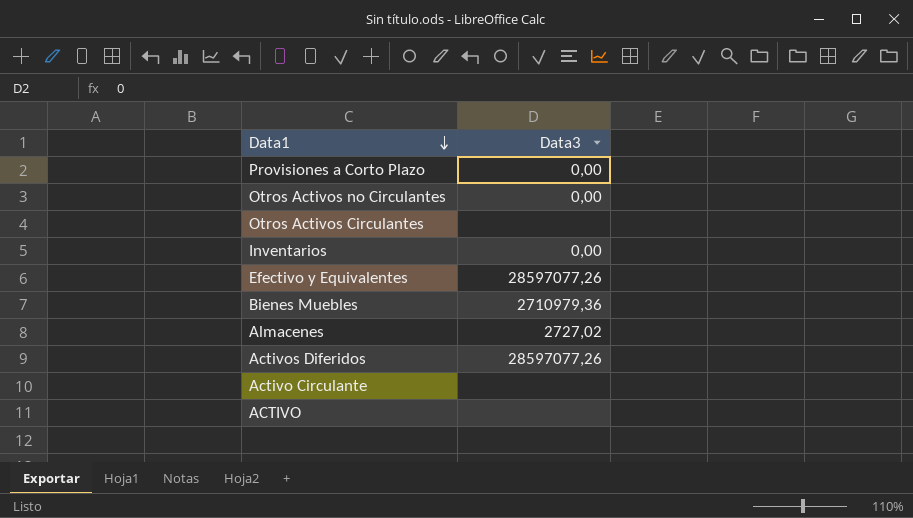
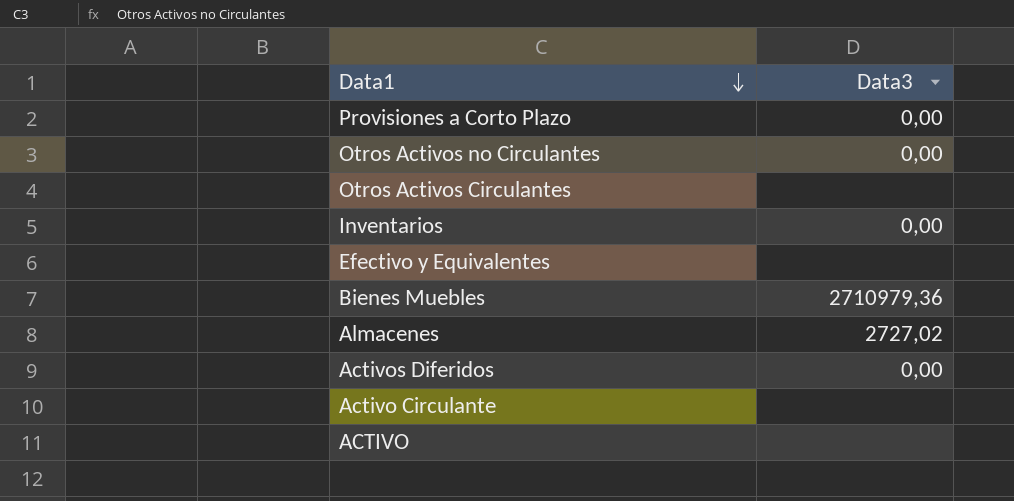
Efectivo y Equivalentes | Data3: 28597077,26 -> none
Activos Diferidos | Data3: 28597077,26 -> 0,00

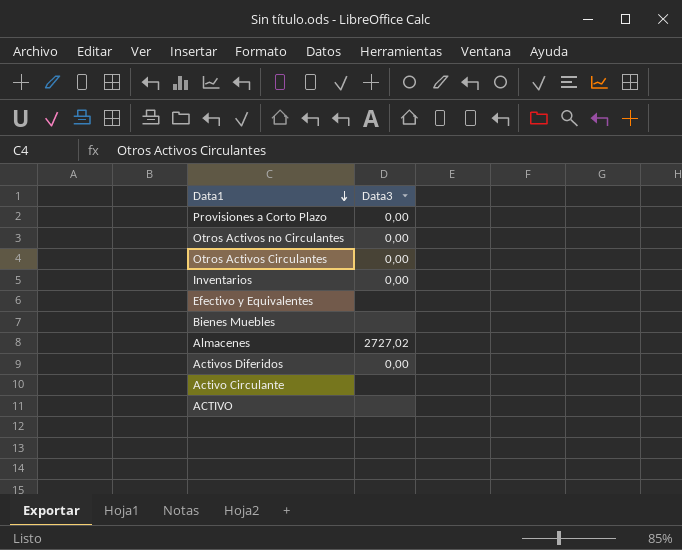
Otros Activos Circulantes | Data3: none -> 0,00
Bienes Muebles | Data3: 2710979,36 -> none

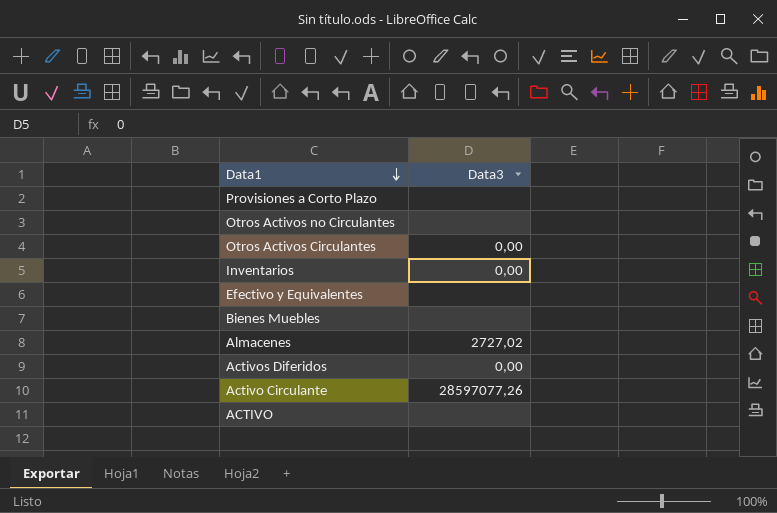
Provisiones a Corto Plazo | Data3: 0,00 -> none
Otros Activos no Circulantes | Data3: 0,00 -> none
Activo Circulante | Data3: none -> 28597077,26

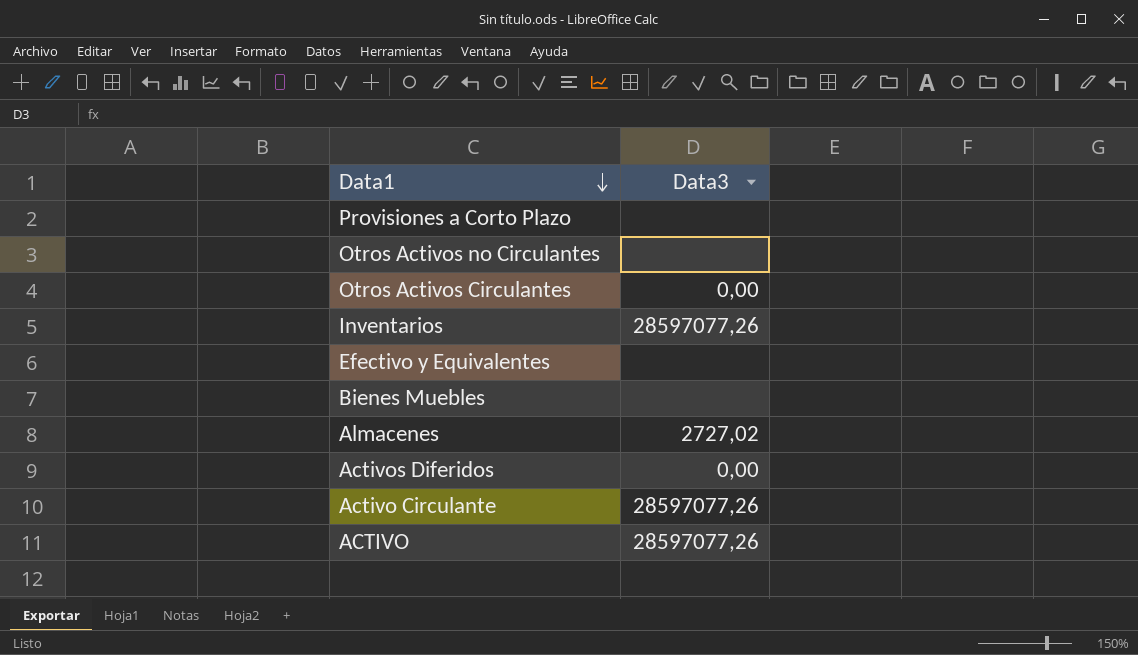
Inventarios | Data3: 0,00 -> 28597077,26
ACTIVO | Data3: none -> 28597077,26

